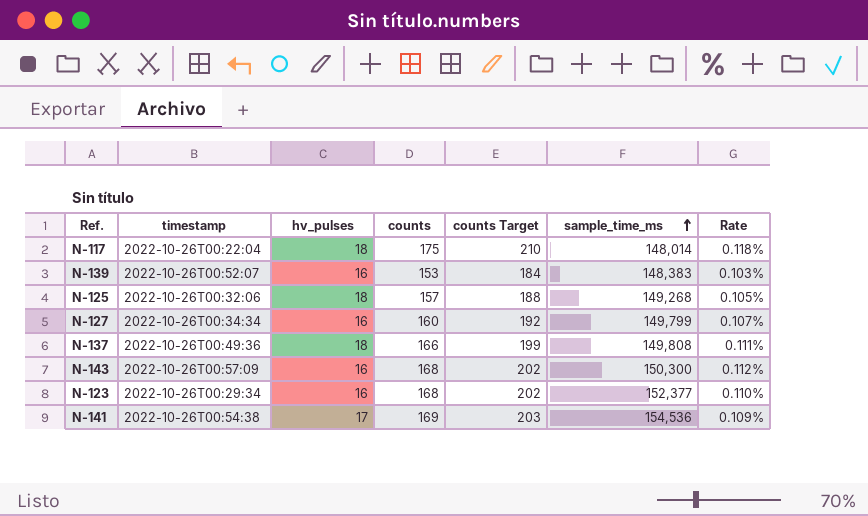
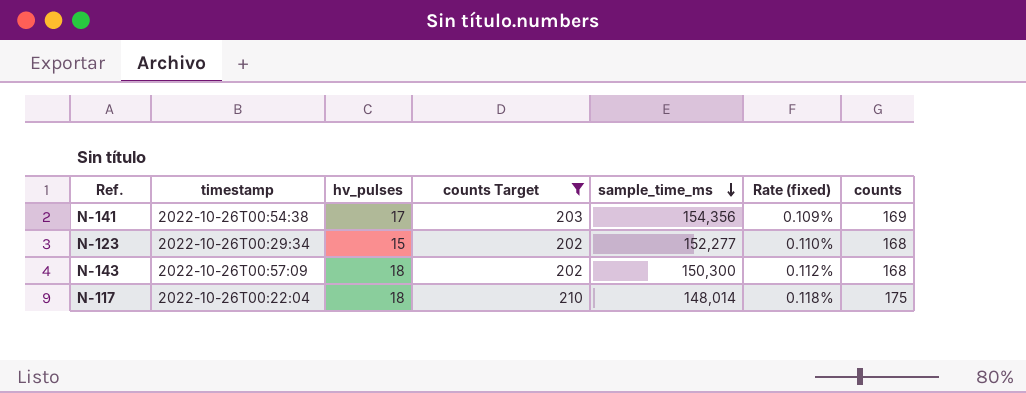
filter: none -> counts Target >= 202
row order: sample_time_ms ascending -> sample_time_ms descending
column name: Rate -> Rate (fixed)
column counts | position: 4 -> 7
N-141 | sample_time_ms: 154,536 -> 154,356
N-123 | hv_pulses: 16 -> 15
N-123 | sample_time_ms: 152,377 -> 152,277
N-143 | hv_pulses: 16 -> 18

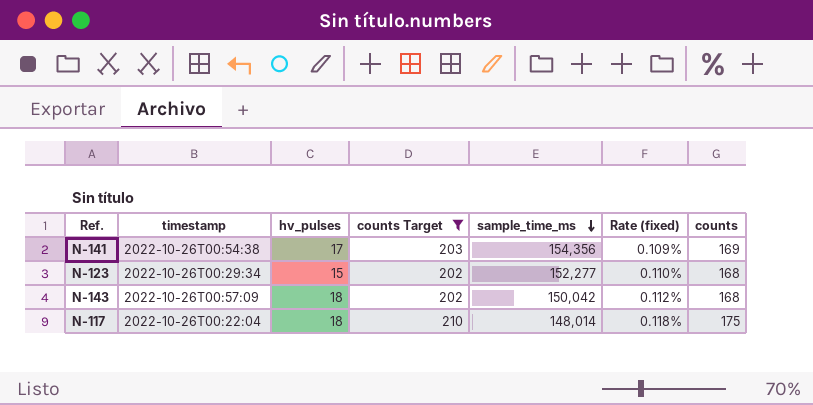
N-143 | sample_time_ms: 150,300 -> 150,042

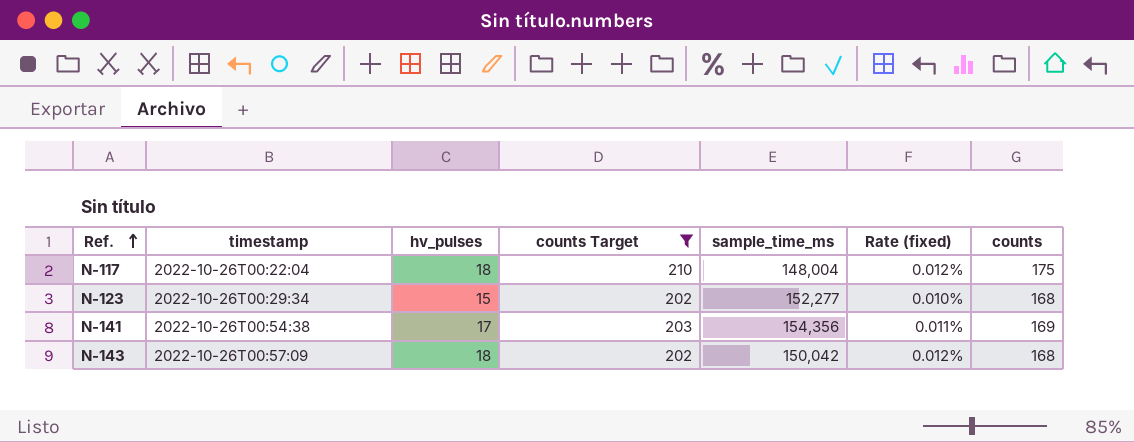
row order: sample_time_ms descending -> Ref. ascending
column Rate (fixed) | formula: [counts] / [sample_time_ms] -> [hv_pulses] / [sample_time_ms]
N-117 | sample_time_ms: 148,014 -> 148,004

